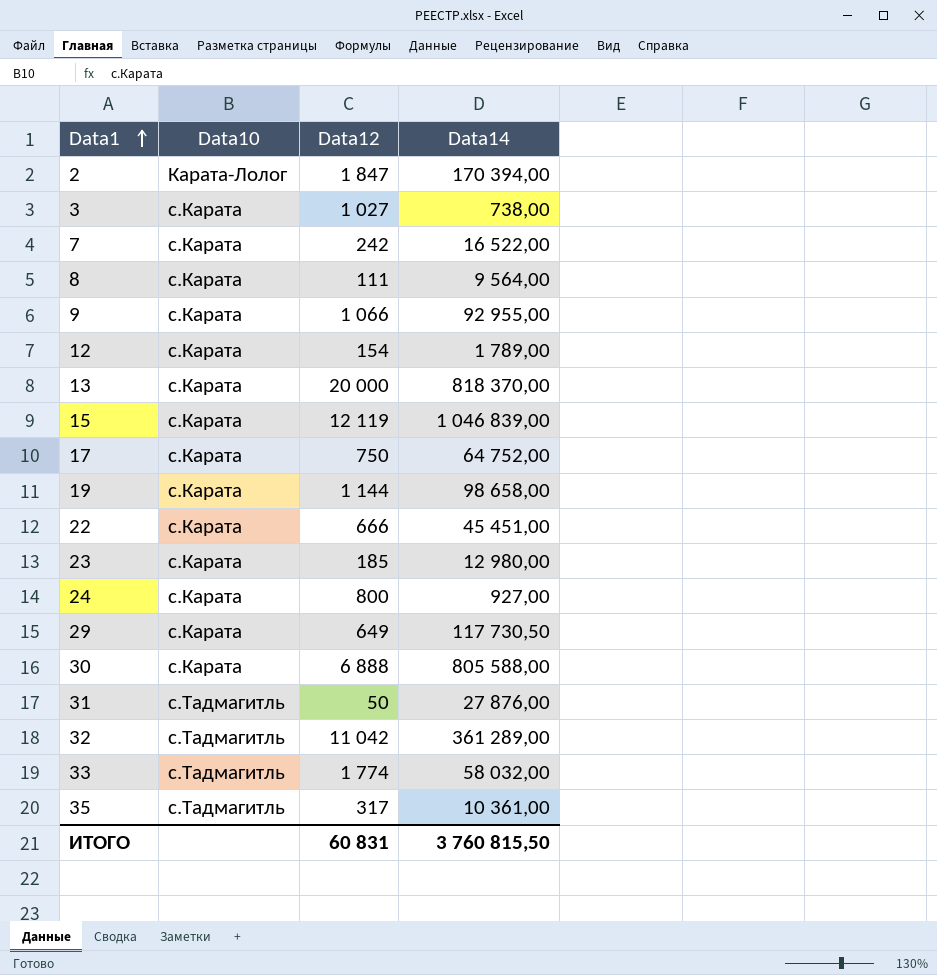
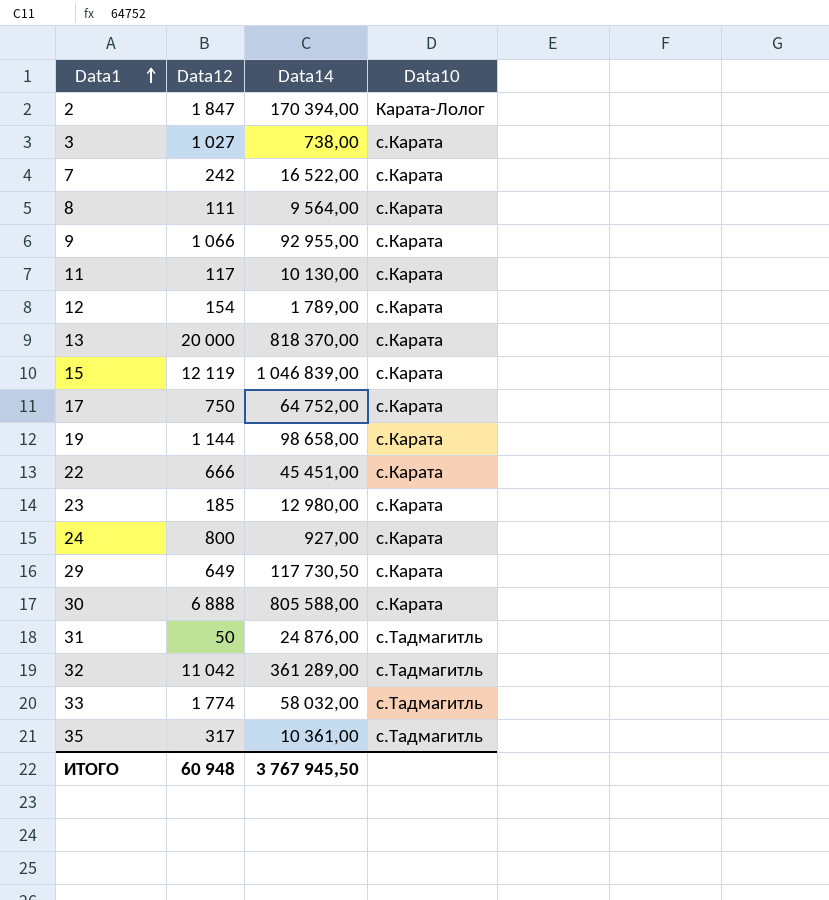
column Data10 | position: 2 -> 4
row 11: none -> 117 | 10 130,00 | с.Карата
31 | Data14: 27 876,00 -> 24 876,00
ИТОГО | Data12: 60 831 -> 60 948
ИТОГО | Data14: 3 760 815,50 -> 3 767 945,50

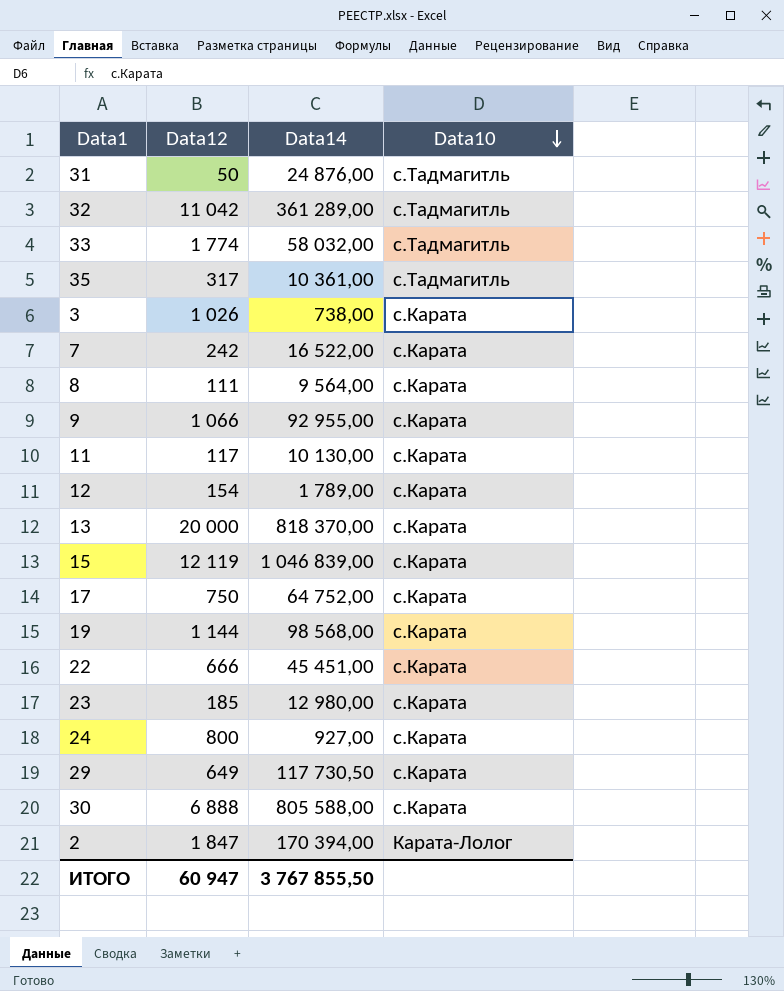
row order: Data1 ascending -> Data10 descending
3 | Data12: 1 027 -> 1 026
19 | Data14: 98 658,00 -> 98 568,00
ИТОГО | Data12: 60 948 -> 60 947
ИТОГО | Data14: 3 767 945,50 -> 3 767 855,50

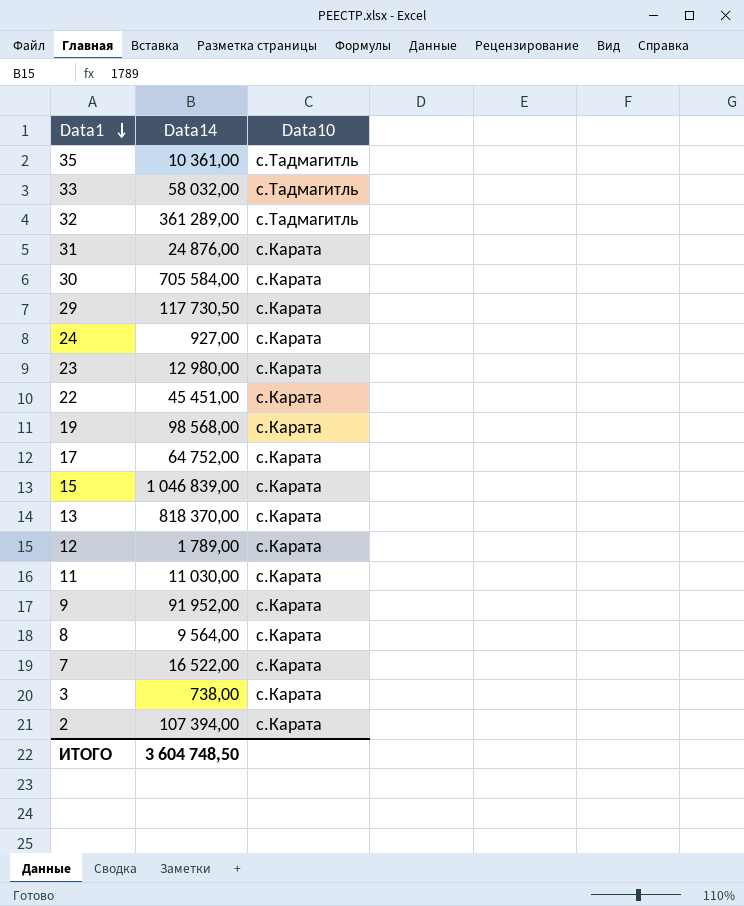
row order: Data10 descending -> Data1 descending
column Data12 | position: 2 -> none
31 | Data10: с.Тадмагитль -> с.Карата
30 | Data14: 805 588,00 -> 705 584,00
11 | Data14: 10 130,00 -> 11 030,00
9 | Data14: 92 955,00 -> 91 952,00
2 | Data14: 170 394,00 -> 107 394,00
2 | Data10: Карата-Лолог -> с.Карата
ИТОГО | Data14: 3 767 855,50 -> 3 604 748,50

